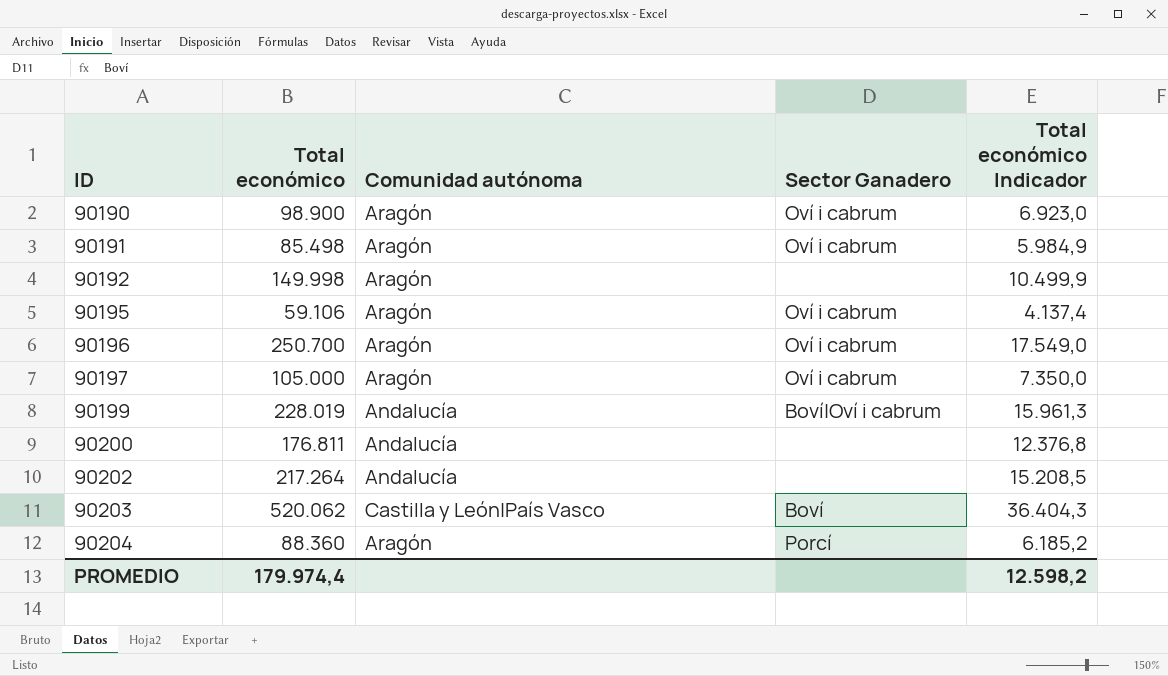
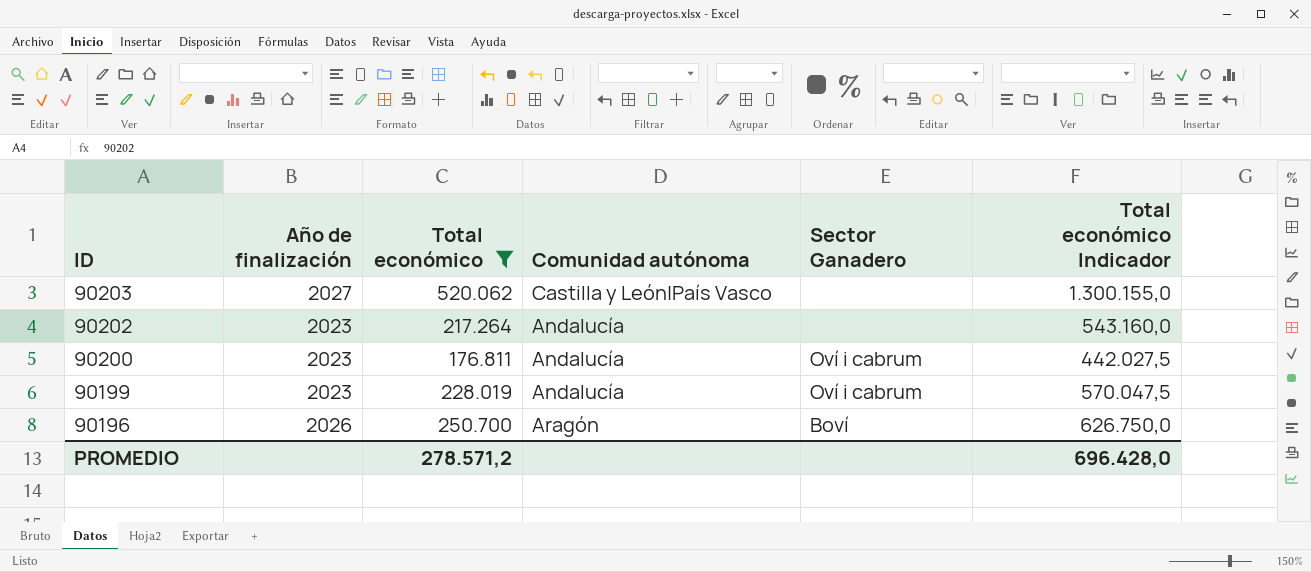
filter: none -> Total económico >= 176.811
row order: ID ascending -> ID descending
column Año de finalización | position: none -> 2
column Total económico Indicador | formula: [Total económico] * 0,07 -> [Total económico] * 2,5
90203 | Sector Ganadero: Boví -> none
90200 | Sector Ganadero: none -> Oví i cabrum
90199 | Sector Ganadero: Boví|Oví i cabrum -> Oví i cabrum
90196 | Sector Ganadero: Oví i cabrum -> Boví
PROMEDIO | Total económico: 179.974,4 -> 278.571,2
PROMEDIO | Total económico Indicador: 12.598,2 -> 696.428,0

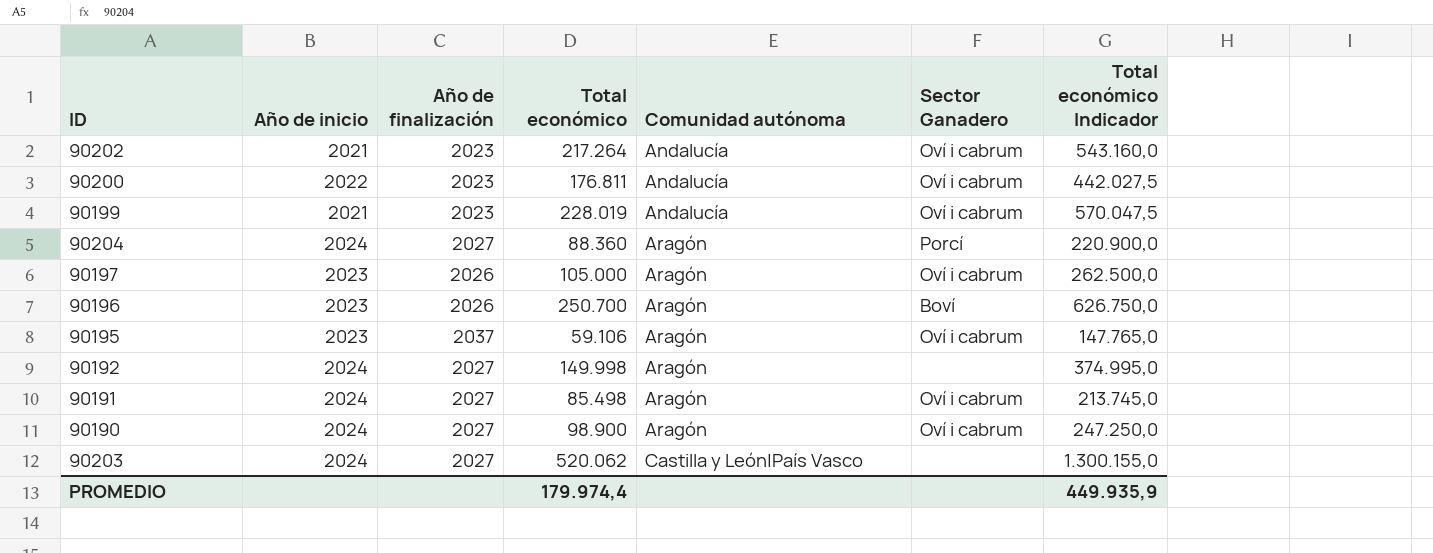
filter: Total económico >= 176.811 -> none
row order: ID descending -> Comunidad autónoma ascending
column Año de inicio | position: none -> 2
90202 | Sector Ganadero: none -> Oví i cabrum
PROMEDIO | Total económico: 278.571,2 -> 179.974,4
PROMEDIO | Total económico Indicador: 696.428,0 -> 449.935,9

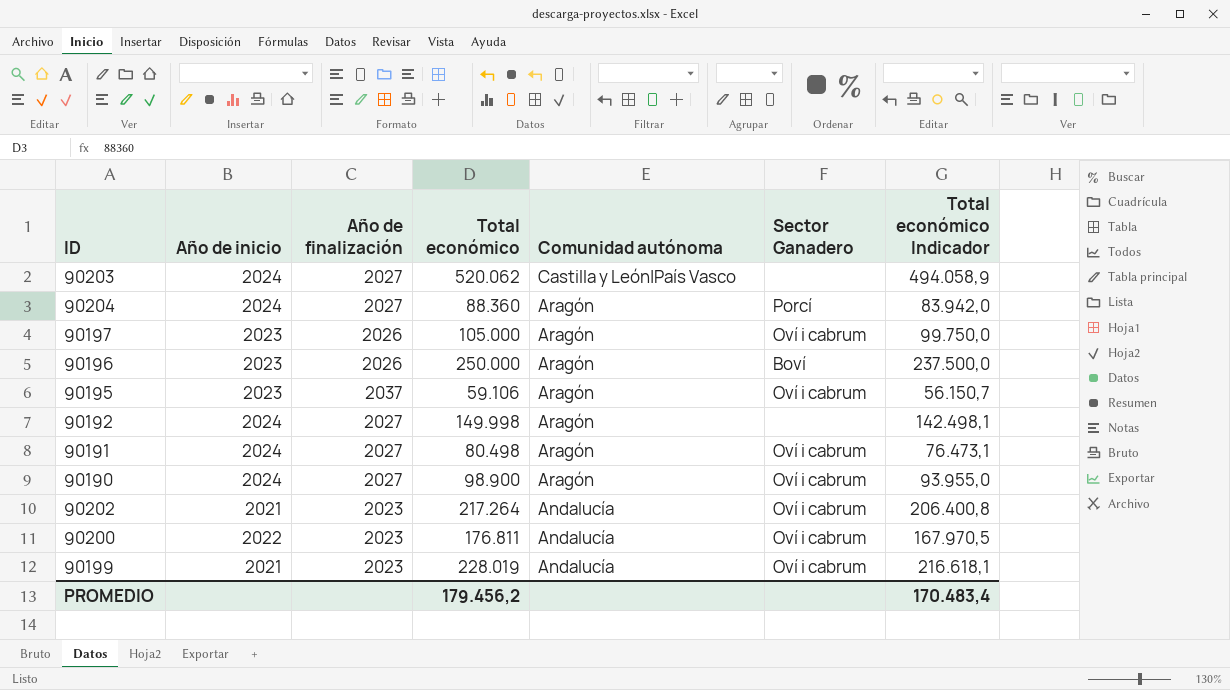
row order: Comunidad autónoma ascending -> Comunidad autónoma descending
column Total económico Indicador | formula: [Total económico] * 2,5 -> [Total económico] * 0,95
90196 | Total económico: 250.700 -> 250.000
90191 | Total económico: 85.498 -> 80.498
PROMEDIO | Total económico: 179.974,4 -> 179.456,2
PROMEDIO | Total económico Indicador: 449.935,9 -> 170.483,4

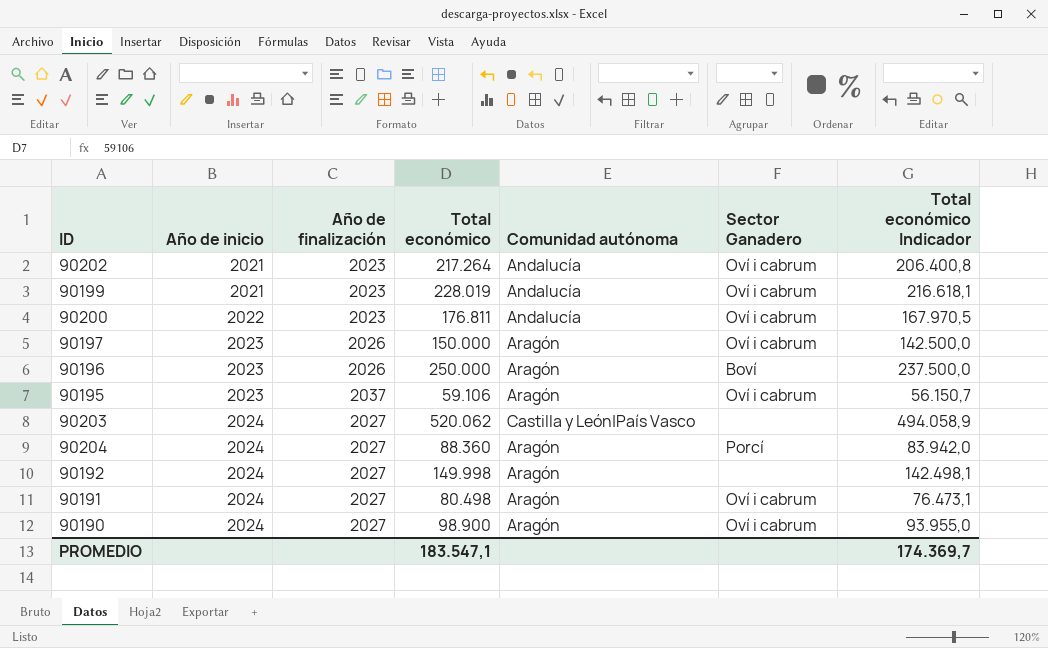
row order: Comunidad autónoma descending -> Año de inicio ascending
90197 | Total económico: 105.000 -> 150.000
90197 | Total económico Indicador: 99.750,0 -> 142.500,0
PROMEDIO | Total económico: 179.456,2 -> 183.547,1
PROMEDIO | Total económico Indicador: 170.483,4 -> 174.369,7

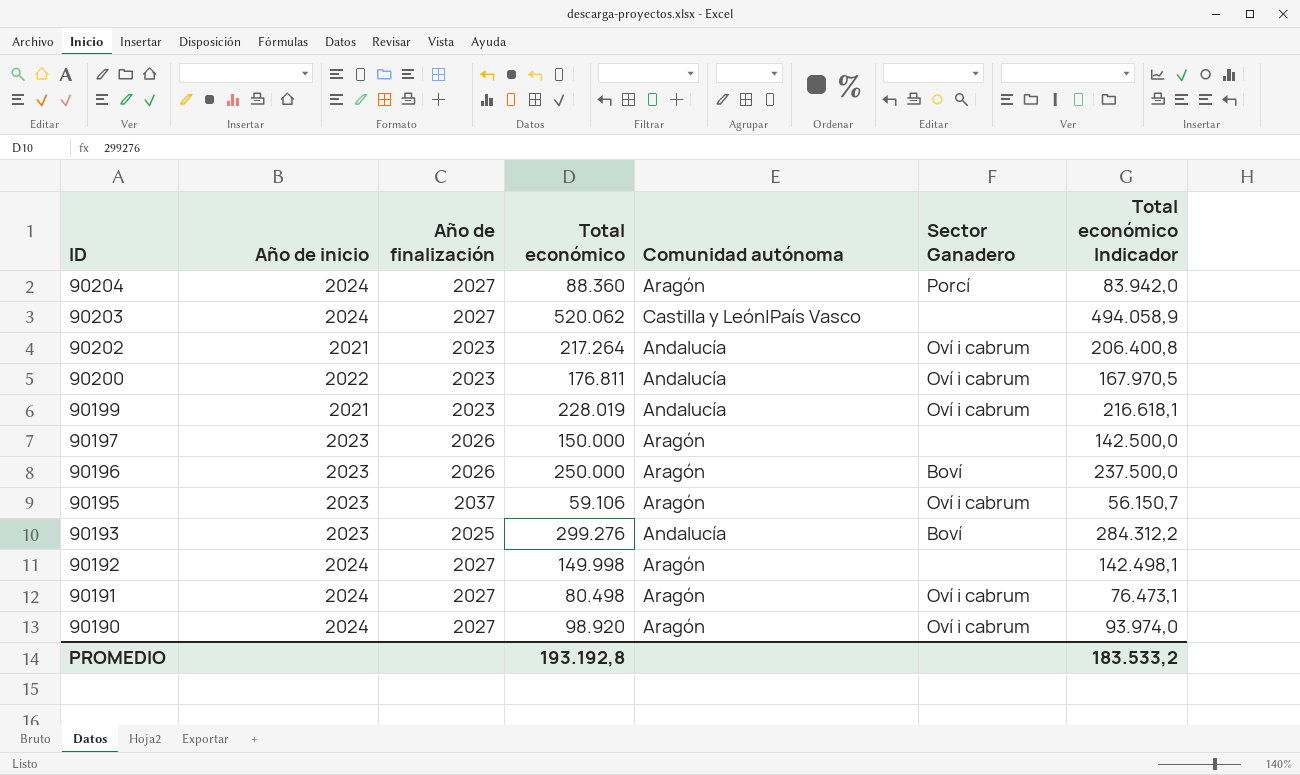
row order: Año de inicio ascending -> ID descending
90197 | Sector Ganadero: Oví i cabrum -> none
row 90193: none -> 2023 | 2025 | 299.276 | Andalucía | Boví | 284.312,2
90190 | Total económico: 98.900 -> 98.920
90190 | Total económico Indicador: 93.955,0 -> 93.974,0
PROMEDIO | Total económico: 183.547,1 -> 193.192,8
PROMEDIO | Total económico Indicador: 174.369,7 -> 183.533,2

